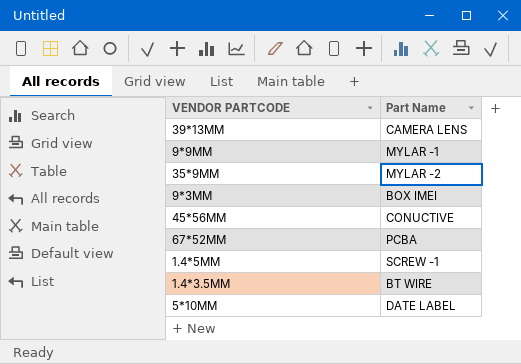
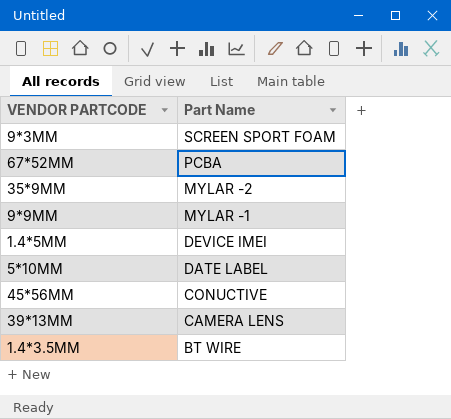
row order: none -> Part Name descending
9*3MM | Part Name: BOX IMEI -> SCREEN SPORT FOAM
1.4*5MM | Part Name: SCREW -1 -> DEVICE IMEI

